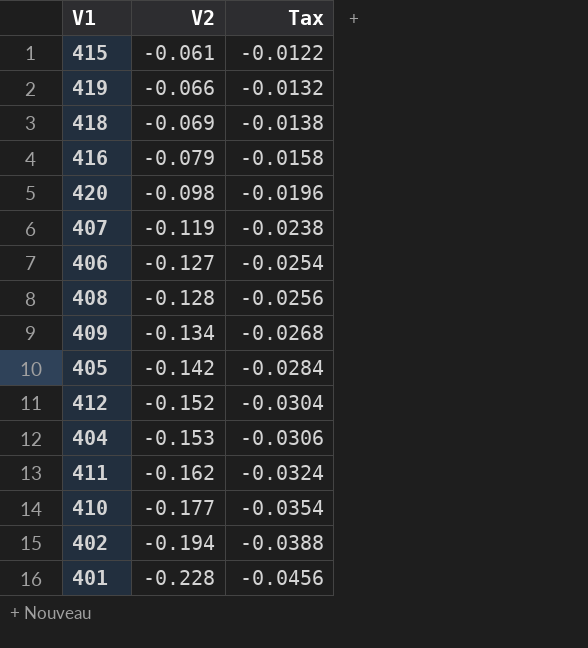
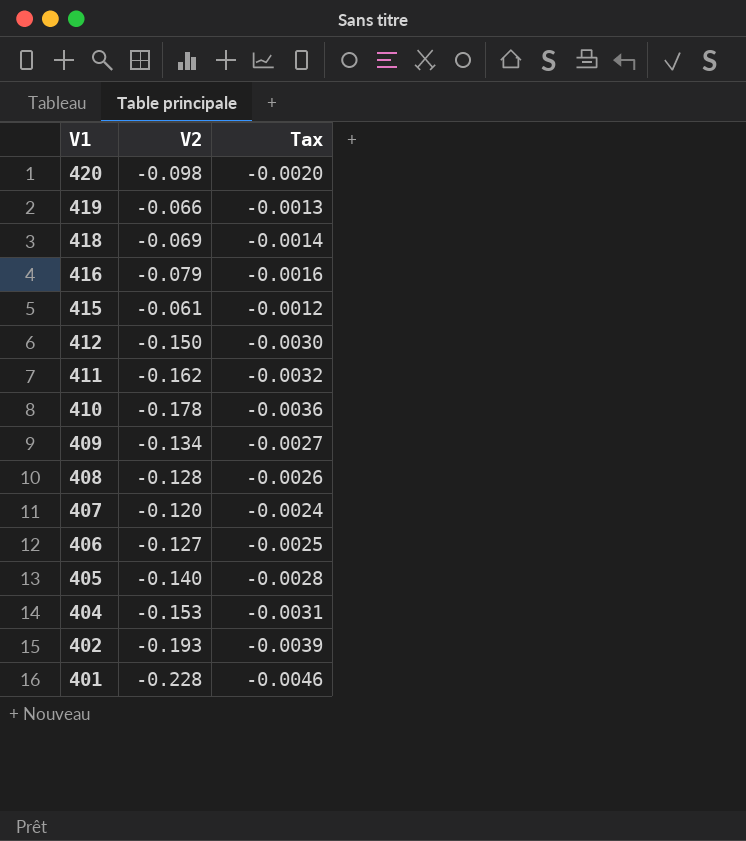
row order: V2 descending -> V1 descending
column Tax | formula: [V2] * 0.2 -> [V2] * 0.02
412 | V2: -0.152 -> -0.150
410 | V2: -0.177 -> -0.178
407 | V2: -0.119 -> -0.120
405 | V2: -0.142 -> -0.140
402 | V2: -0.194 -> -0.193

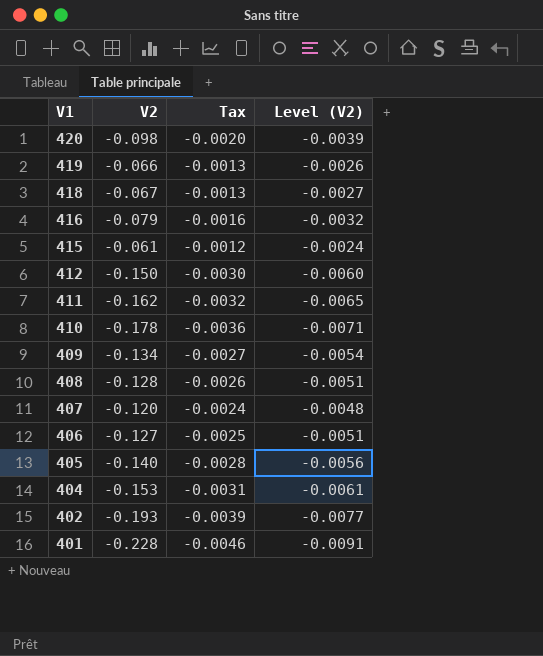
column Level (V2) | formula: none -> [V2] * 0.04
418 | V2: -0.069 -> -0.067
418 | Tax: -0.0014 -> -0.0013

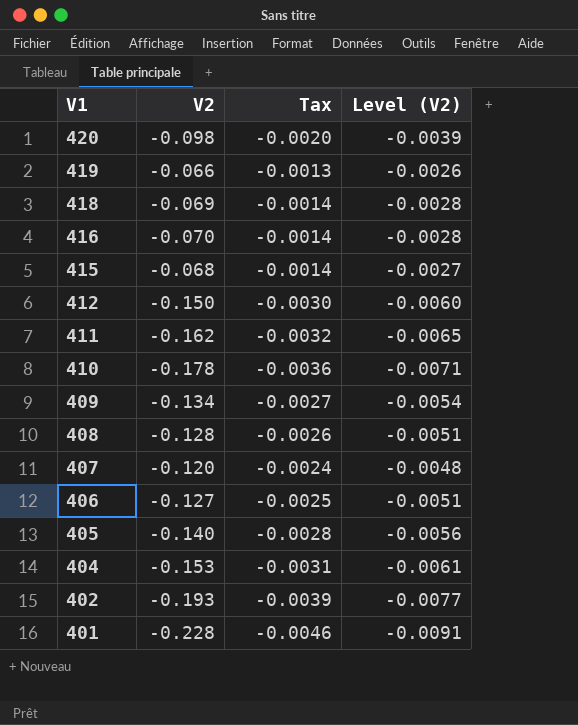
418 | V2: -0.067 -> -0.069
418 | Tax: -0.0013 -> -0.0014
418 | Level (V2): -0.0027 -> -0.0028
416 | V2: -0.079 -> -0.070
416 | Tax: -0.0016 -> -0.0014
416 | Level (V2): -0.0032 -> -0.0028
415 | V2: -0.061 -> -0.068
415 | Tax: -0.0012 -> -0.0014
415 | Level (V2): -0.0024 -> -0.0027

